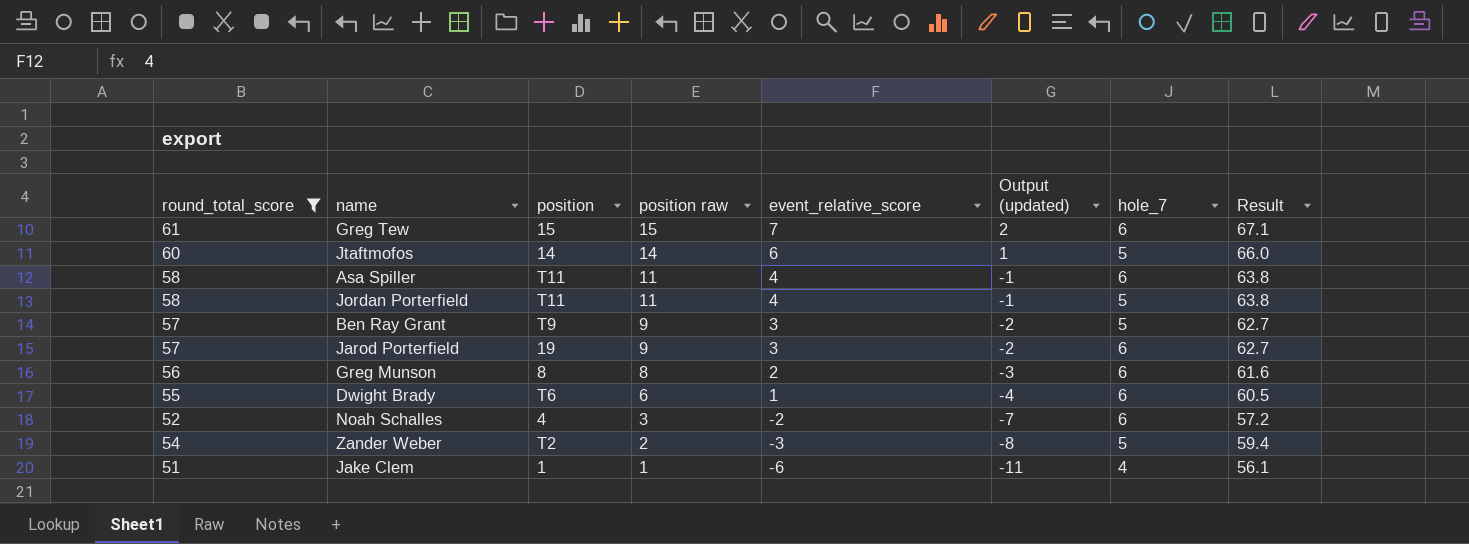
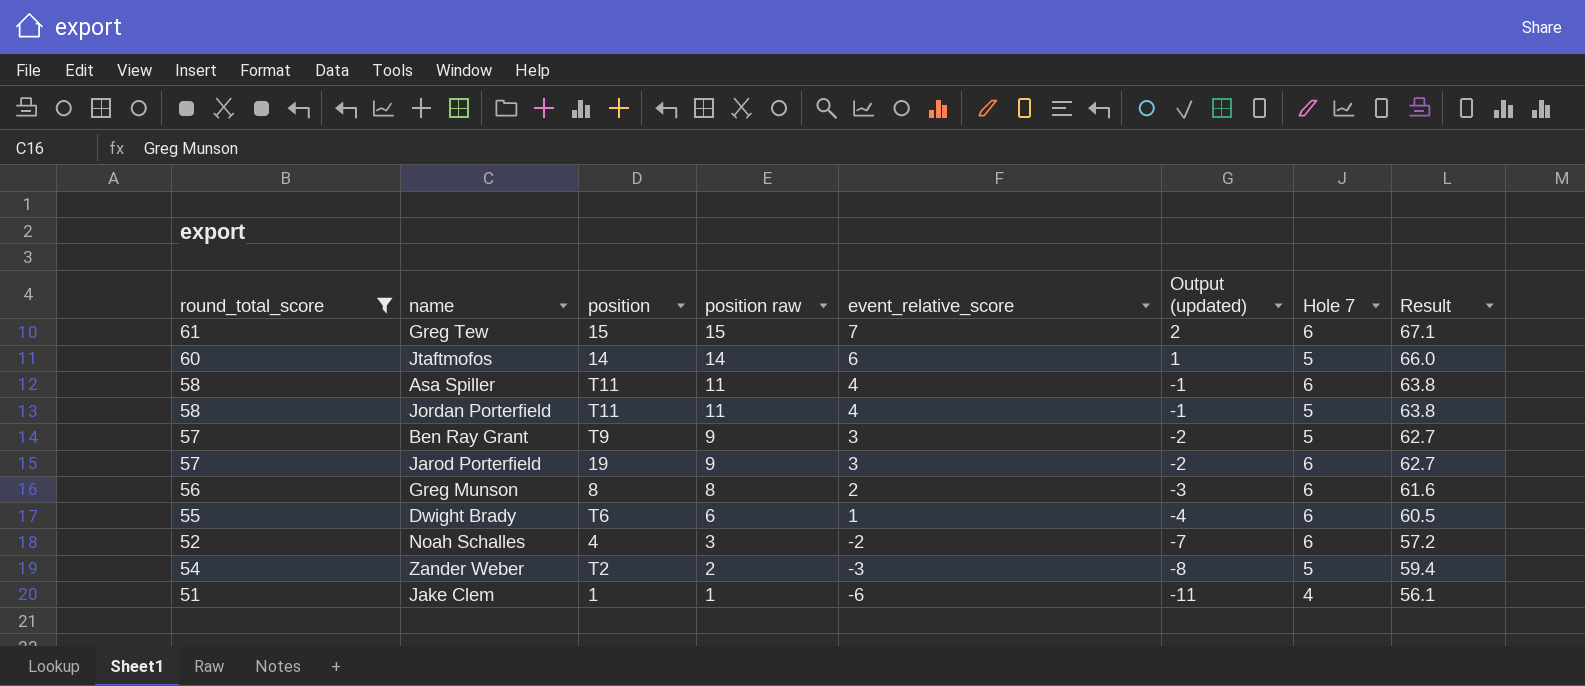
column name: hole_7 -> Hole 7

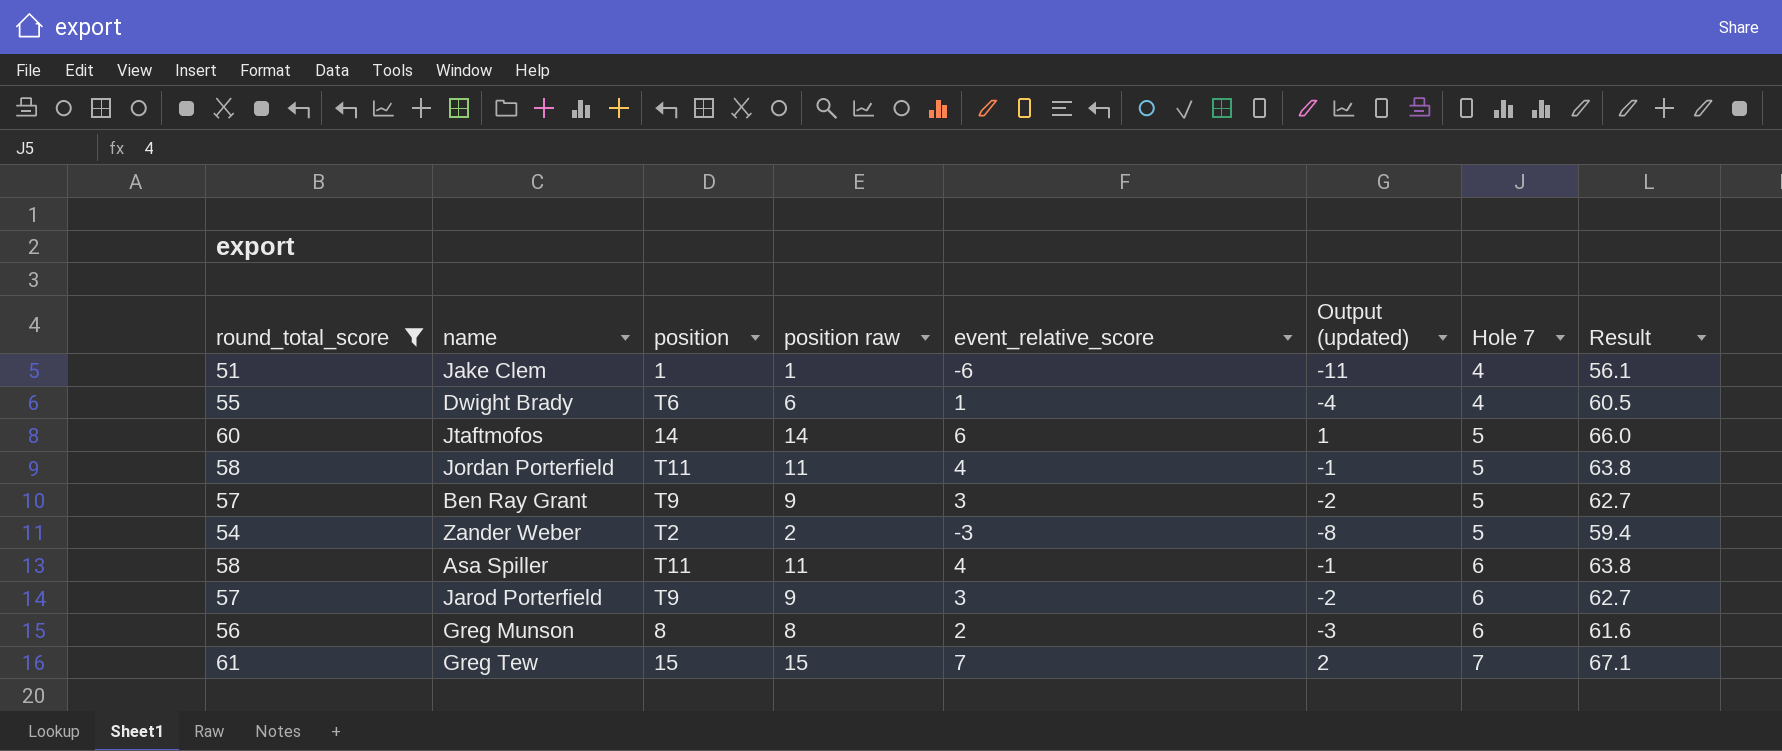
row order: position raw descending -> Hole 7 ascending
row Noah Schalles: 52 | 4 | 3 | -2 | -7 | 6 | 57.2 -> none
Dwight Brady | Hole 7: 6 -> 4
Jarod Porterfield | position: 19 -> T9
Greg Tew | Hole 7: 6 -> 7

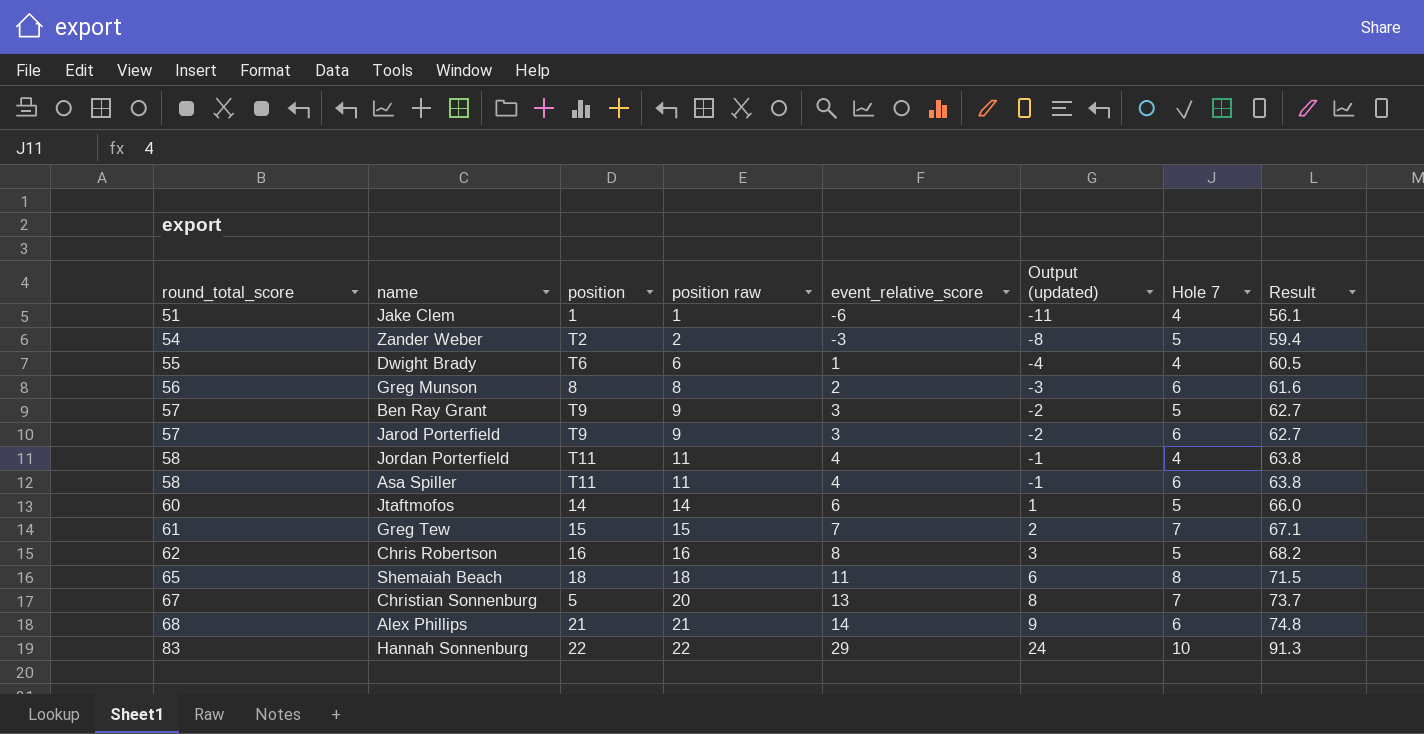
filter: round_total_score <= 61 -> none
row order: Hole 7 ascending -> round_total_score ascending
Jordan Porterfield | Hole 7: 5 -> 4

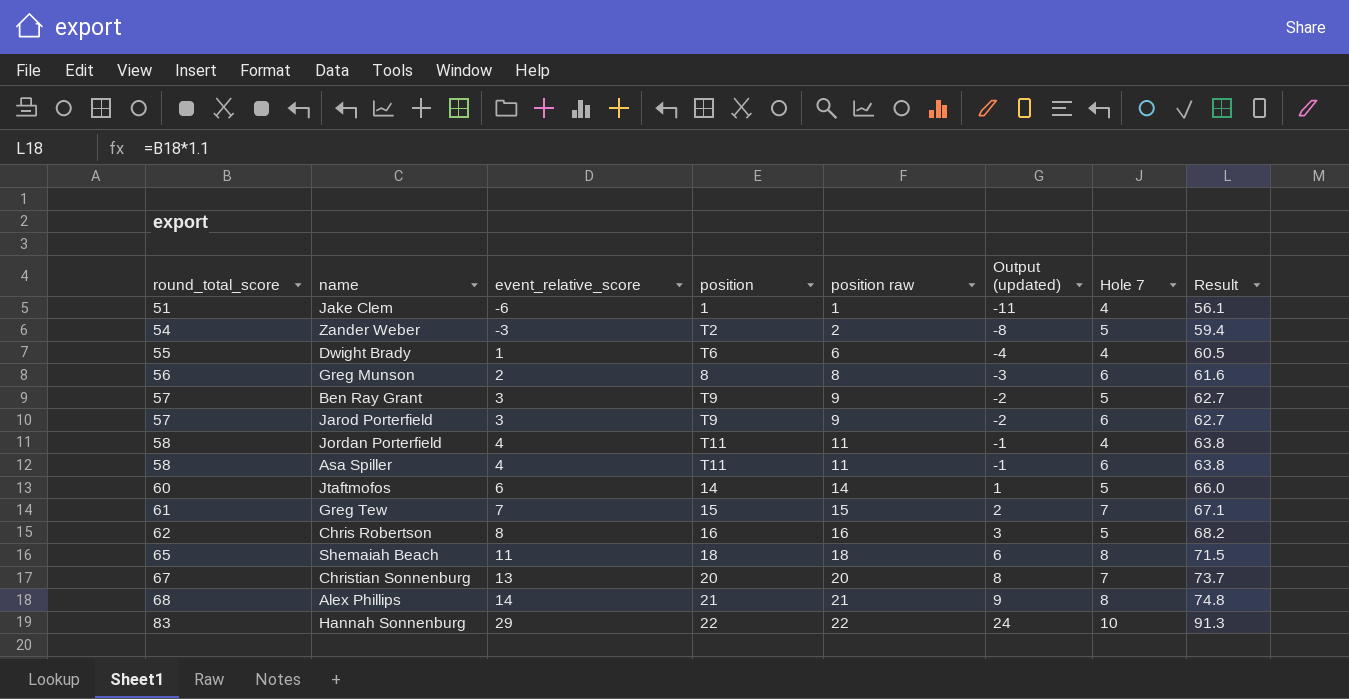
column event_relative_score | position: 5 -> 3
Christian Sonnenburg | position: 5 -> 20
Alex Phillips | Hole 7: 6 -> 8

